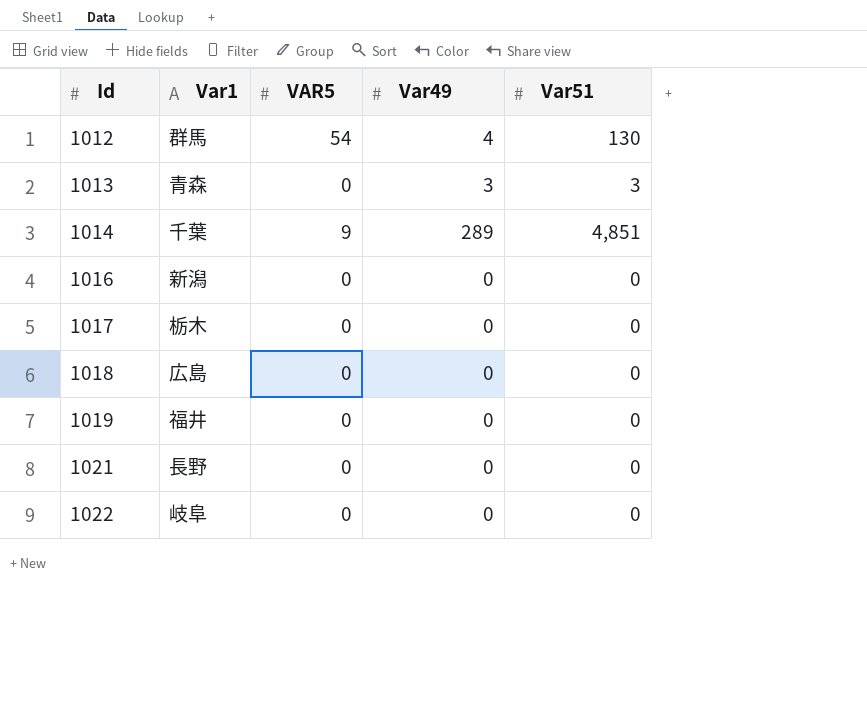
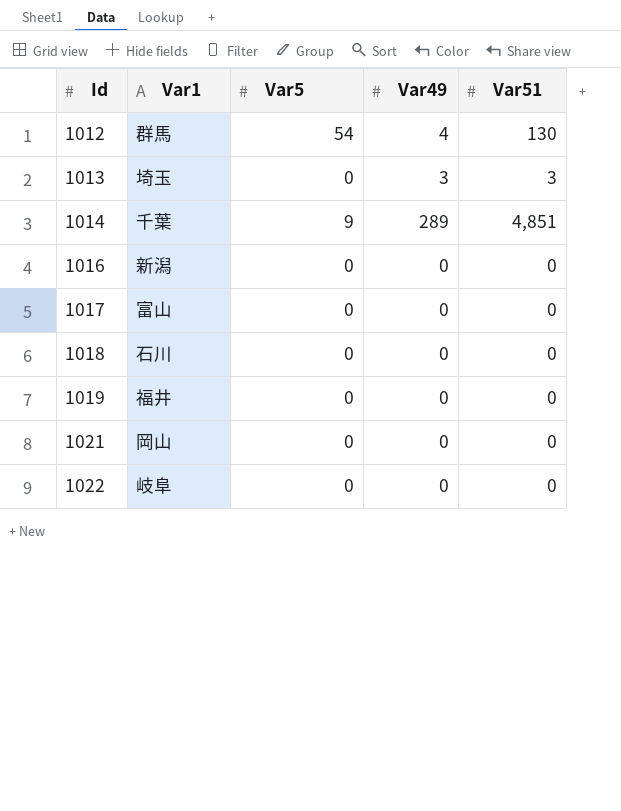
column name: VAR5 -> Var5
1013 | Var1: 青森 -> 埼玉
1017 | Var1: 栃木 -> 富山
1018 | Var1: 広島 -> 石川
1021 | Var1: 長野 -> 岡山

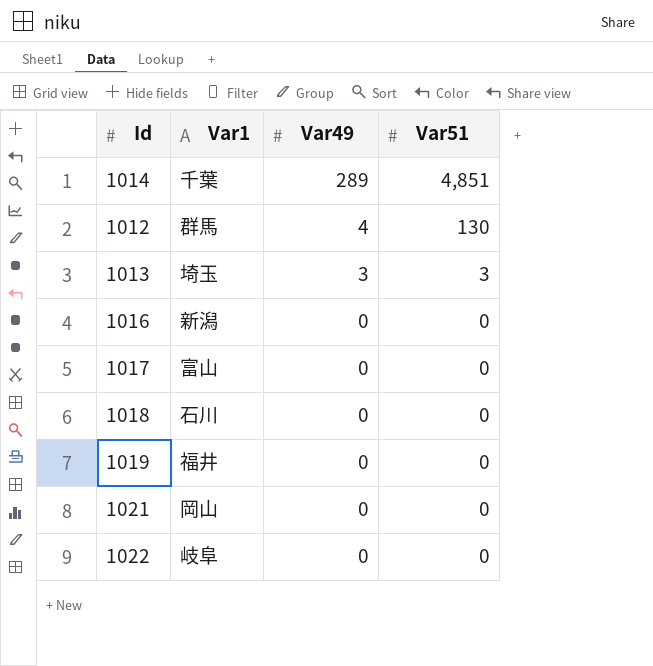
row order: Id ascending -> Var49 descending
column Var5 | position: 3 -> none

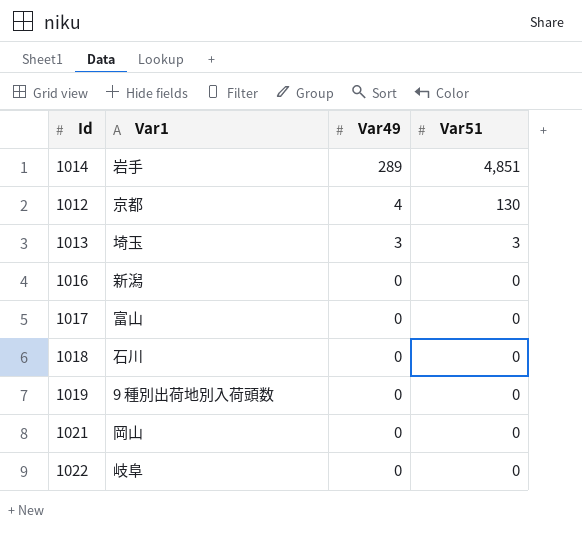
1014 | Var1: 千葉 -> 岩手
1012 | Var1: 群馬 -> 京都
1019 | Var1: 福井 -> 9 種別出荷地別入荷頭数

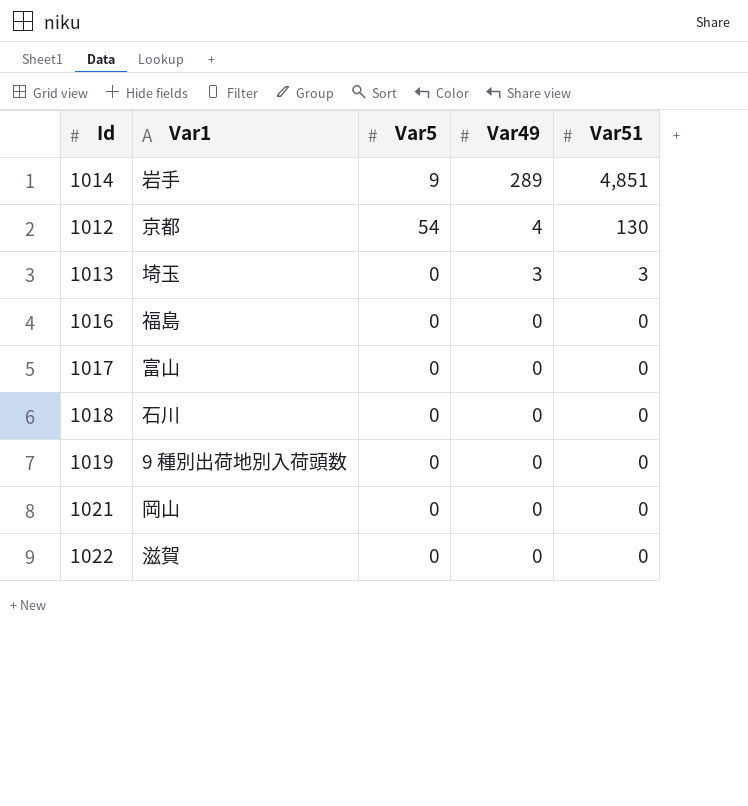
column Var5 | position: none -> 3
1016 | Var1: 新潟 -> 福島
1022 | Var1: 岐阜 -> 滋賀

